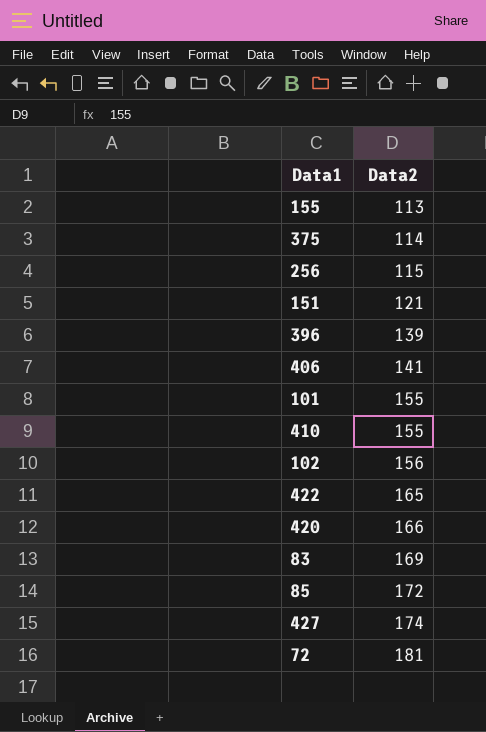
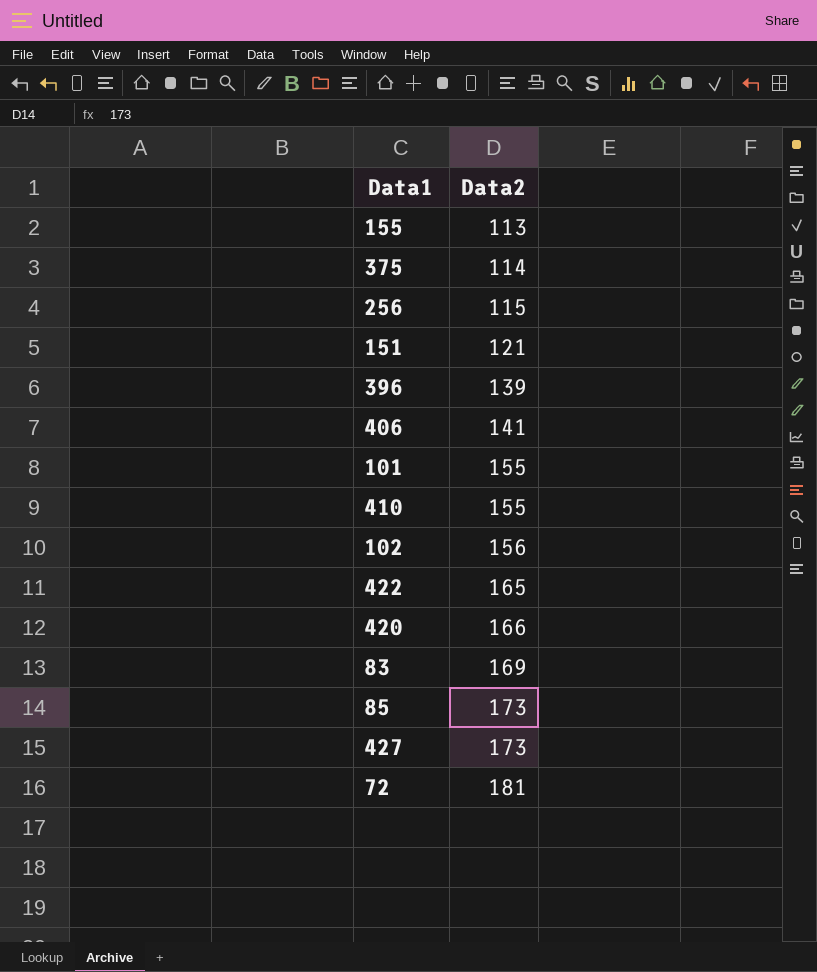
85 | Data2: 172 -> 173
427 | Data2: 174 -> 173

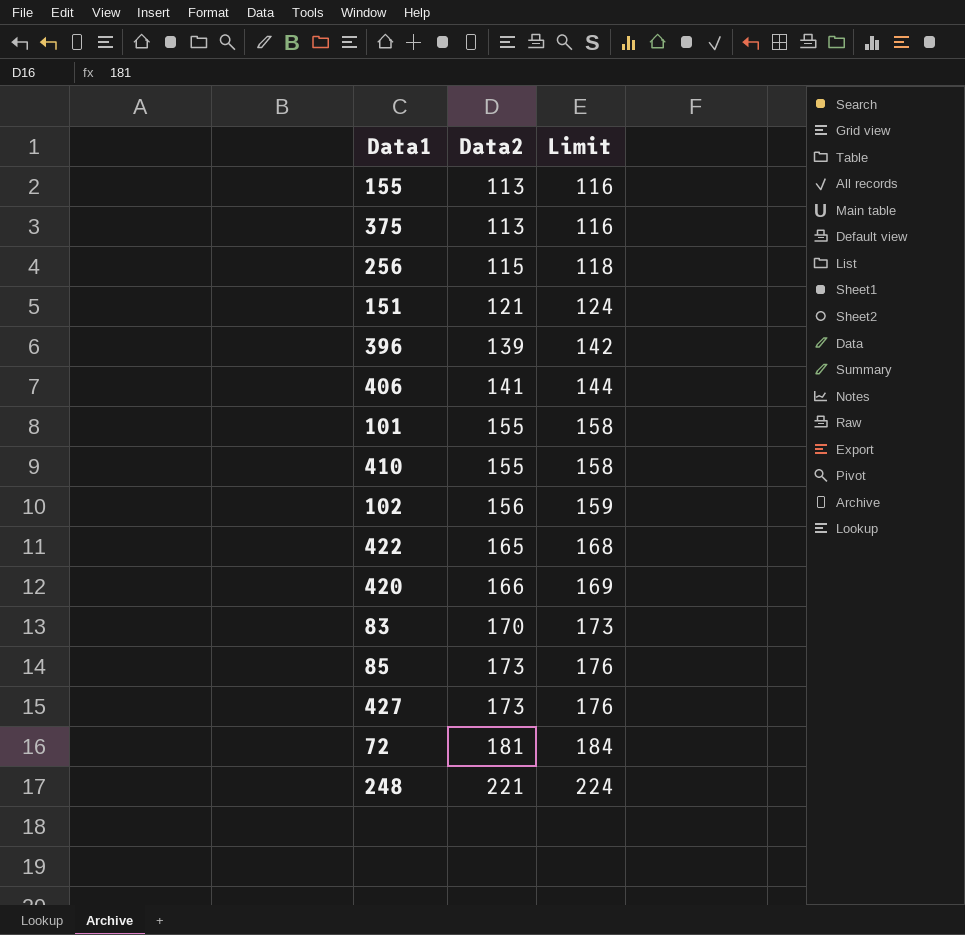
column Limit | formula: none -> [Data2] + 3
375 | Data2: 114 -> 113
83 | Data2: 169 -> 170
row 248: none -> 221 | 224

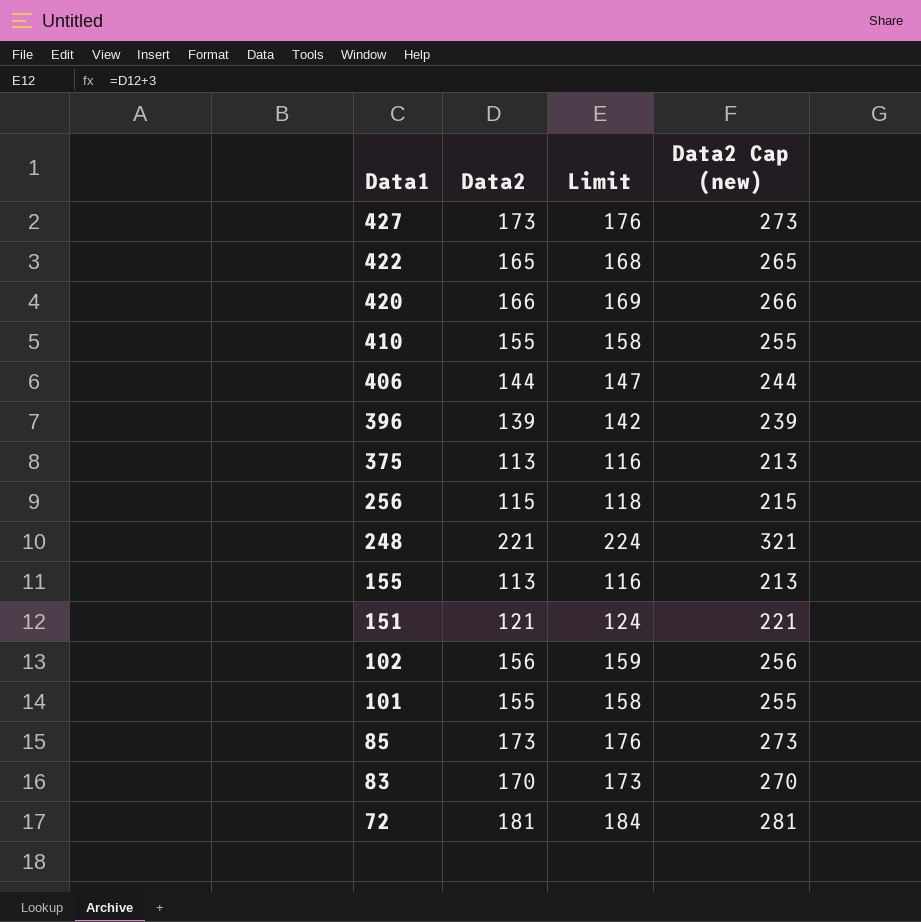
row order: Data2 ascending -> Data1 descending
column Data2 Cap (new) | formula: none -> [Data2] + 100
406 | Data2: 141 -> 144
406 | Limit: 144 -> 147

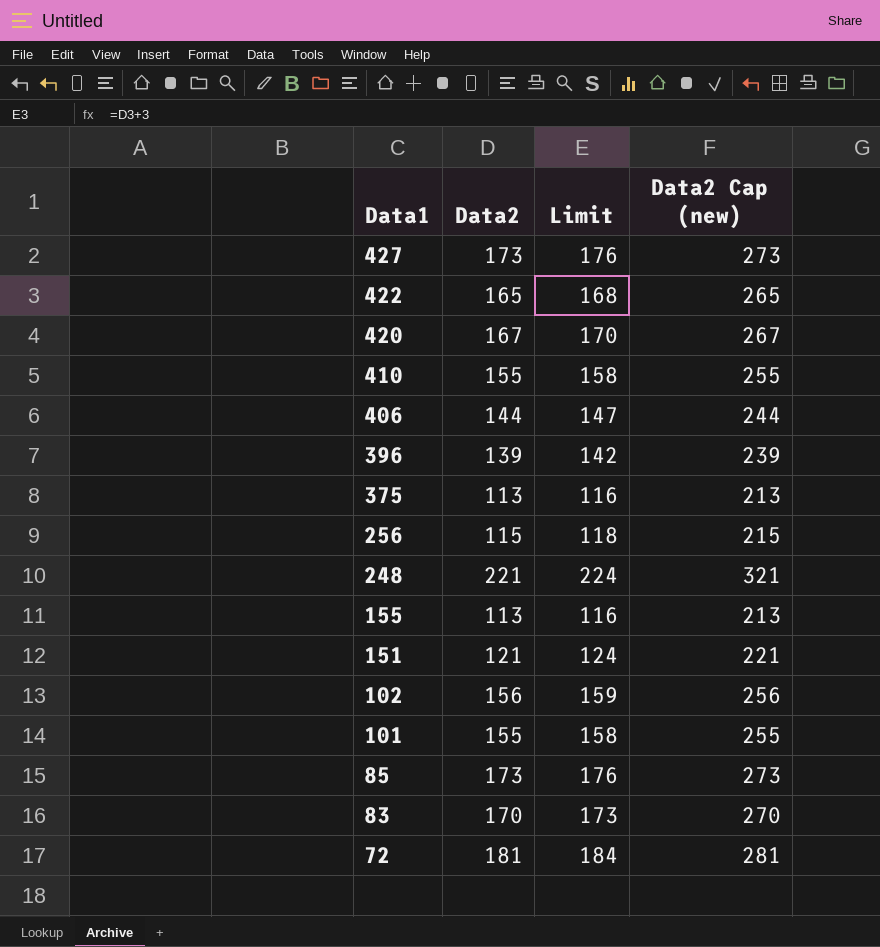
420 | Data2: 166 -> 167
420 | Limit: 169 -> 170
420 | Data2 Cap (new): 266 -> 267

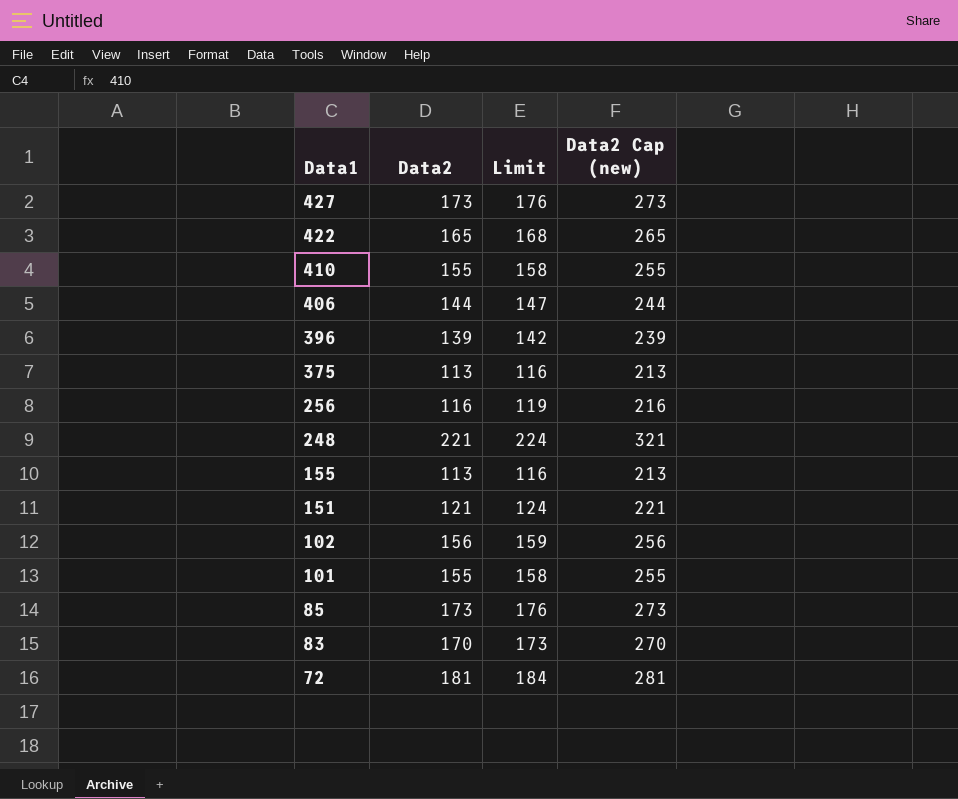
row 420: 167 | 170 | 267 -> none
256 | Data2: 115 -> 116
256 | Limit: 118 -> 119
256 | Data2 Cap (new): 215 -> 216

